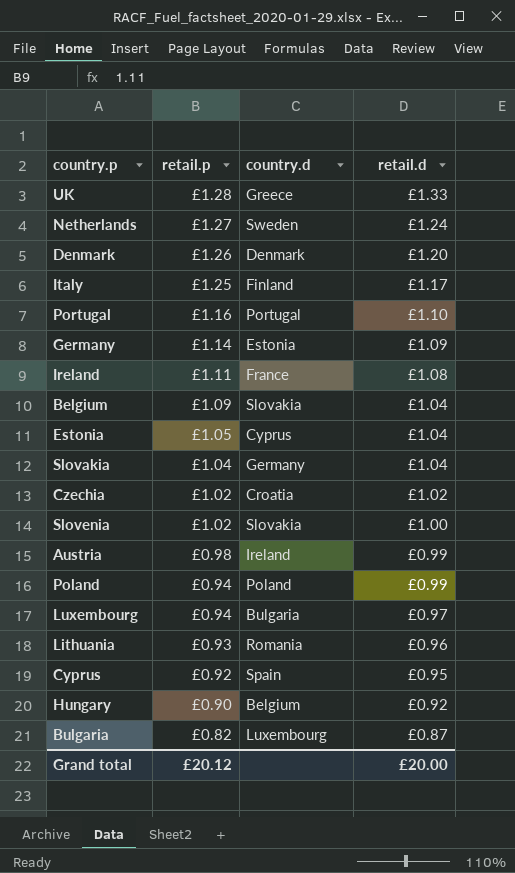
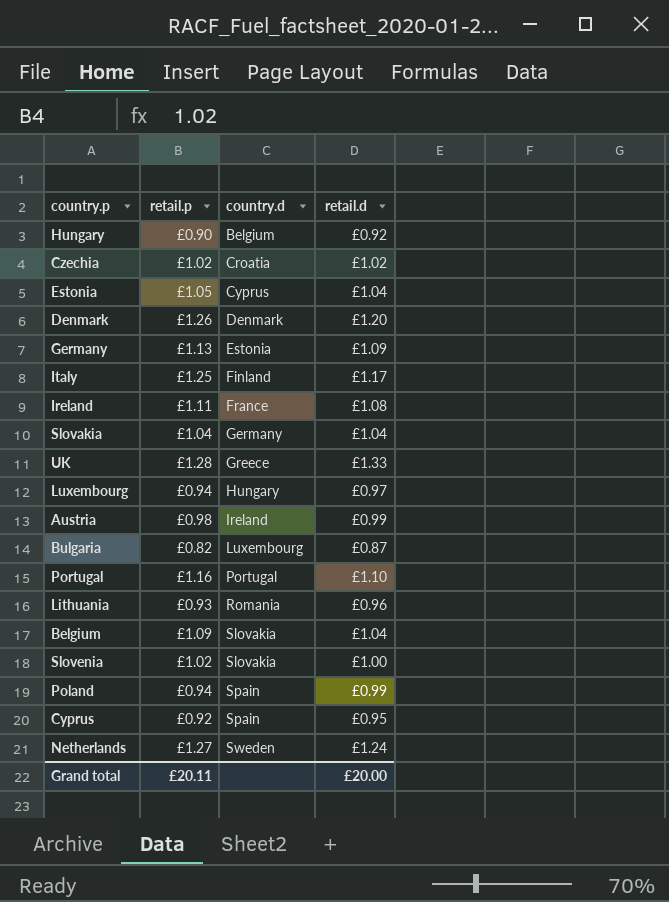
row order: retail.p descending -> country.d ascending
Germany | retail.p: £1.14 -> £1.13
Luxembourg | country.d: Bulgaria -> Hungary
Poland | country.d: Poland -> Spain
Grand total | retail.p: £20.12 -> £20.11

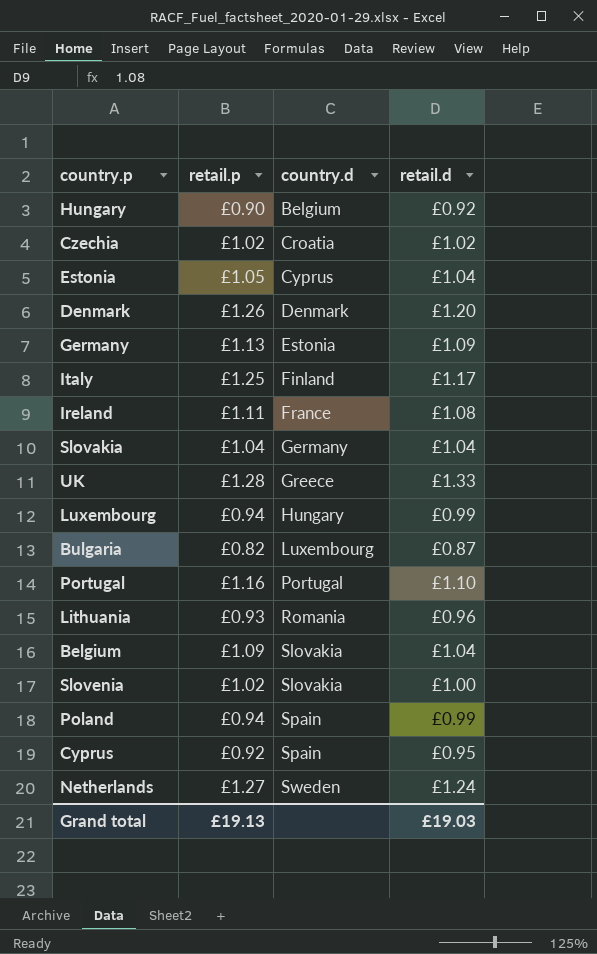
row Austria: £0.98 | Ireland | £0.99 -> none
Luxembourg | retail.d: £0.97 -> £0.99
Grand total | retail.p: £20.11 -> £19.13
Grand total | retail.d: £20.00 -> £19.03

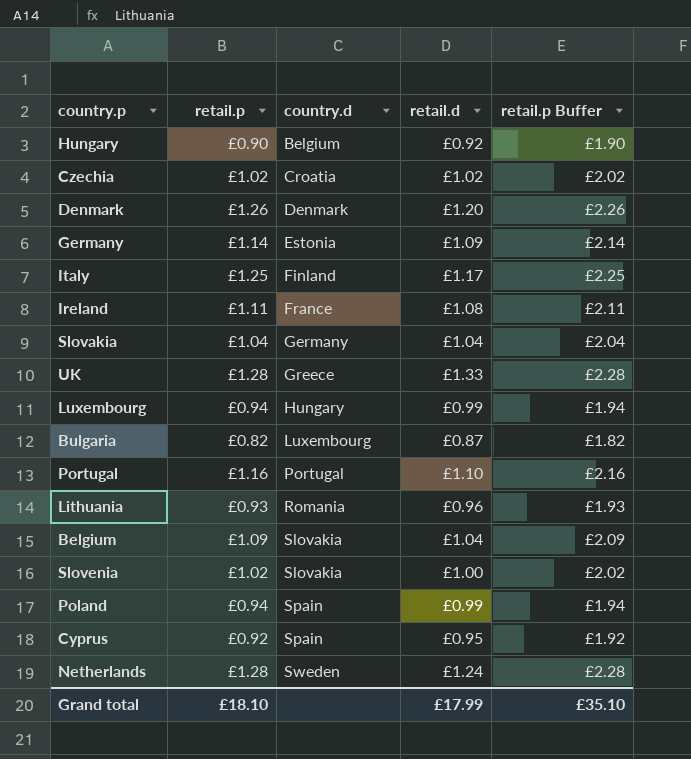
column retail.p Buffer | formula: none -> [retail.p] + 1
row Estonia: £1.05 | Cyprus | £1.04 -> none
Germany | retail.p: £1.13 -> £1.14
Netherlands | retail.p: £1.27 -> £1.28
Grand total | retail.p: £19.13 -> £18.10
Grand total | retail.d: £19.03 -> £17.99

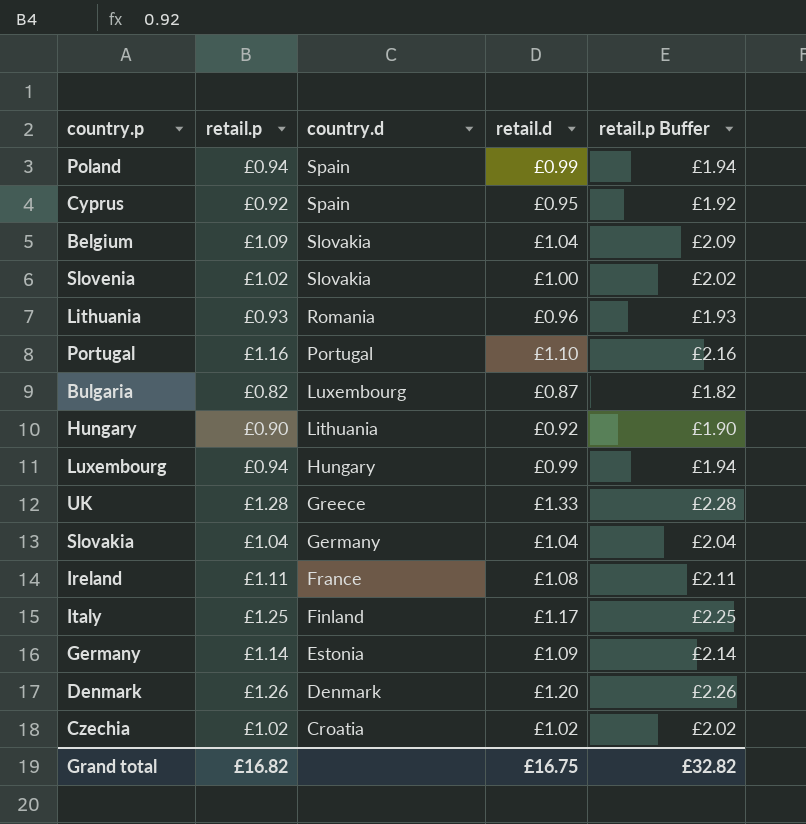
row order: country.d ascending -> country.d descending
row Netherlands: £1.28 | Sweden | £1.24 | £2.28 -> none
Hungary | country.d: Belgium -> Lithuania
Grand total | retail.p: £18.10 -> £16.82
Grand total | retail.d: £17.99 -> £16.75
Grand total | retail.p Buffer: £35.10 -> £32.82

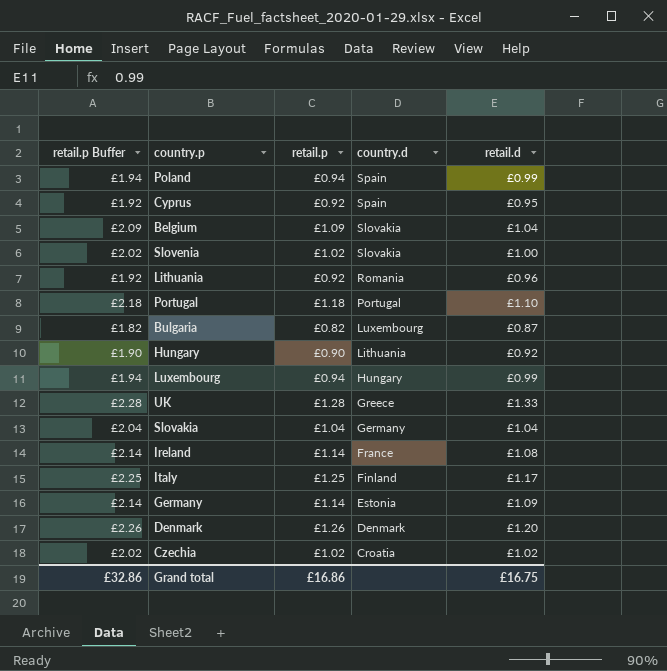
column retail.p Buffer | position: 5 -> 1
Lithuania | retail.p Buffer: £1.93 -> £1.92
Lithuania | retail.p: £0.93 -> £0.92
Portugal | retail.p Buffer: £2.16 -> £2.18
Portugal | retail.p: £1.16 -> £1.18
Ireland | retail.p Buffer: £2.11 -> £2.14
Ireland | retail.p: £1.11 -> £1.14
Grand total | retail.p Buffer: £32.82 -> £32.86
Grand total | retail.p: £16.82 -> £16.86

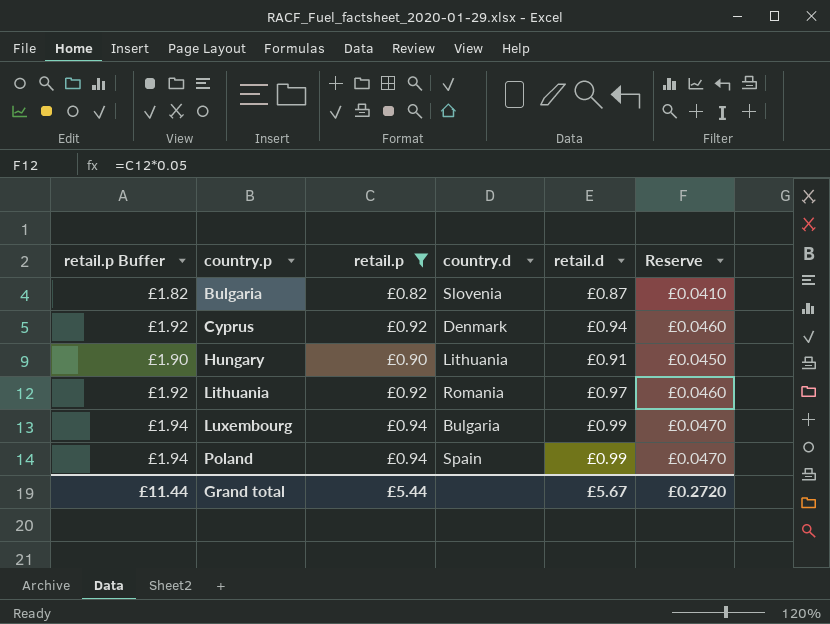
filter: none -> retail.p <= £0.94
row order: country.d descending -> country.p ascending
column Reserve | formula: none -> [retail.p] * 0.05
Bulgaria | country.d: Luxembourg -> Slovenia
Cyprus | country.d: Spain -> Denmark
Cyprus | retail.d: £0.95 -> £0.94
Hungary | retail.d: £0.92 -> £0.91
Lithuania | retail.d: £0.96 -> £0.97
Luxembourg | country.d: Hungary -> Bulgaria
Grand total | retail.p Buffer: £32.86 -> £11.44
Grand total | retail.p: £16.86 -> £5.44
Grand total | retail.d: £16.75 -> £5.67

